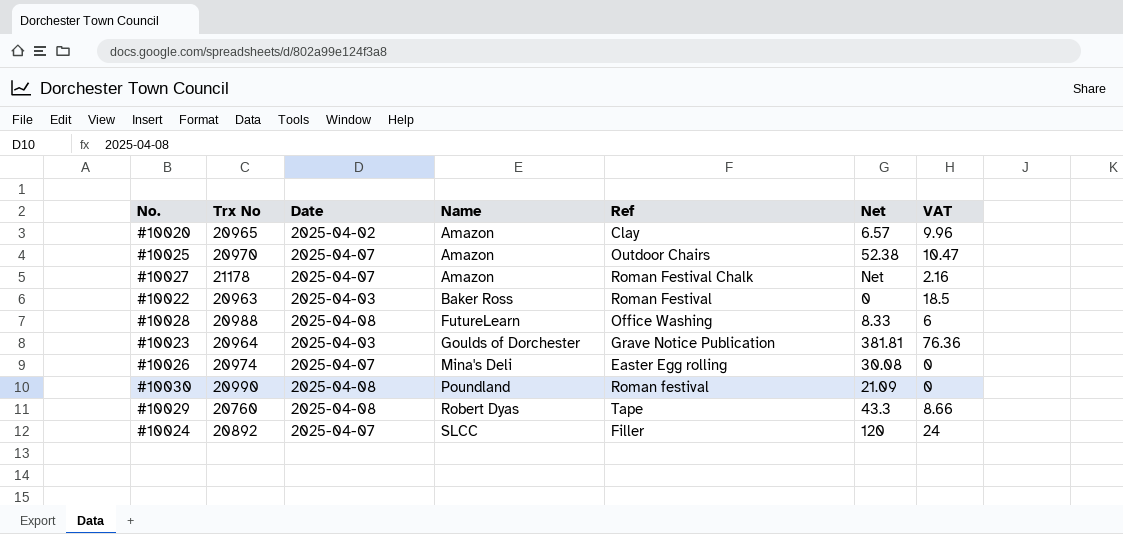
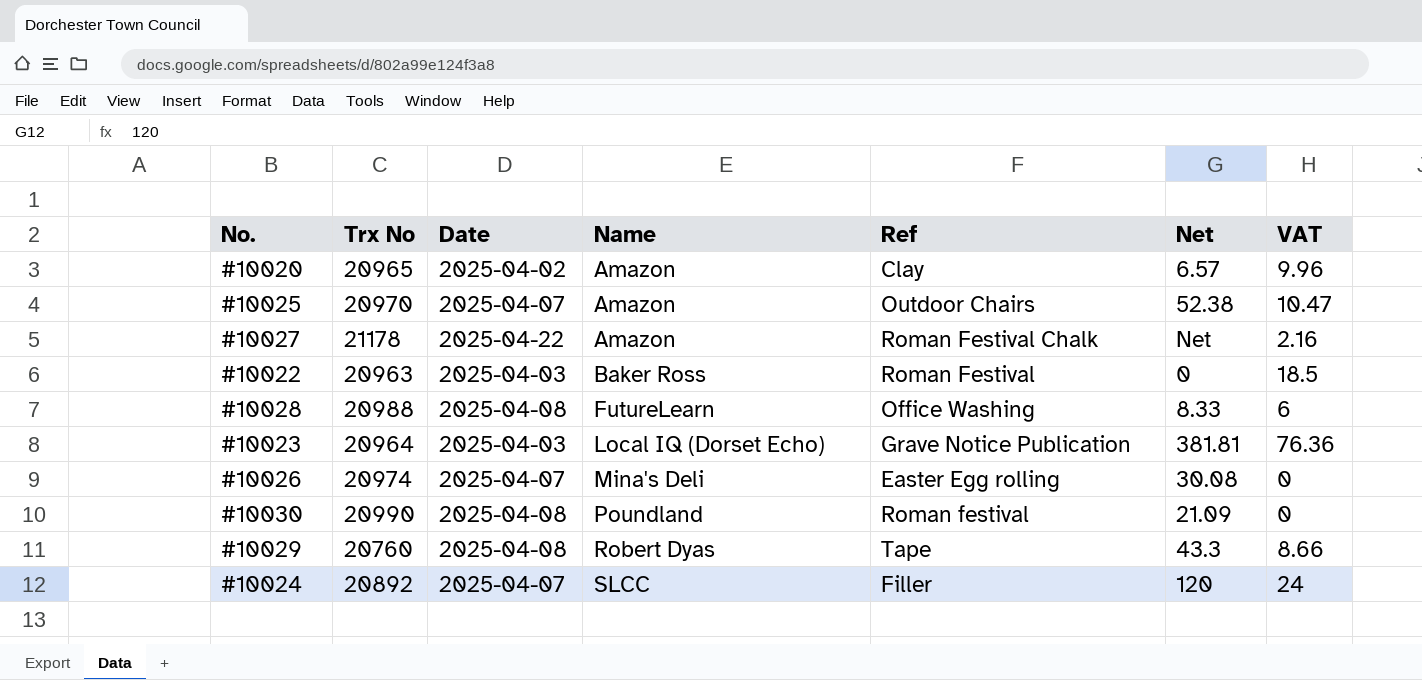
#10027 | Date: 2025-04-07 -> 2025-04-22
#10023 | Name: Goulds of Dorchester -> Local IQ (Dorset Echo)

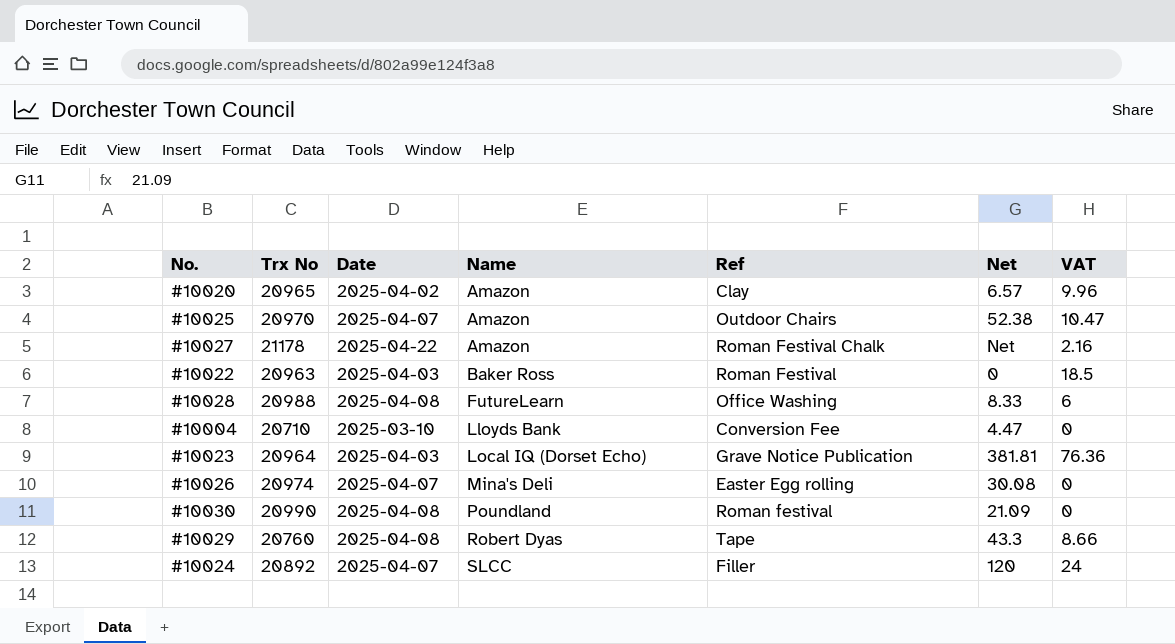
row #10004: none -> 20710 | 2025-03-10 | Lloyds Bank | Conversion Fee | 4.47 | 0

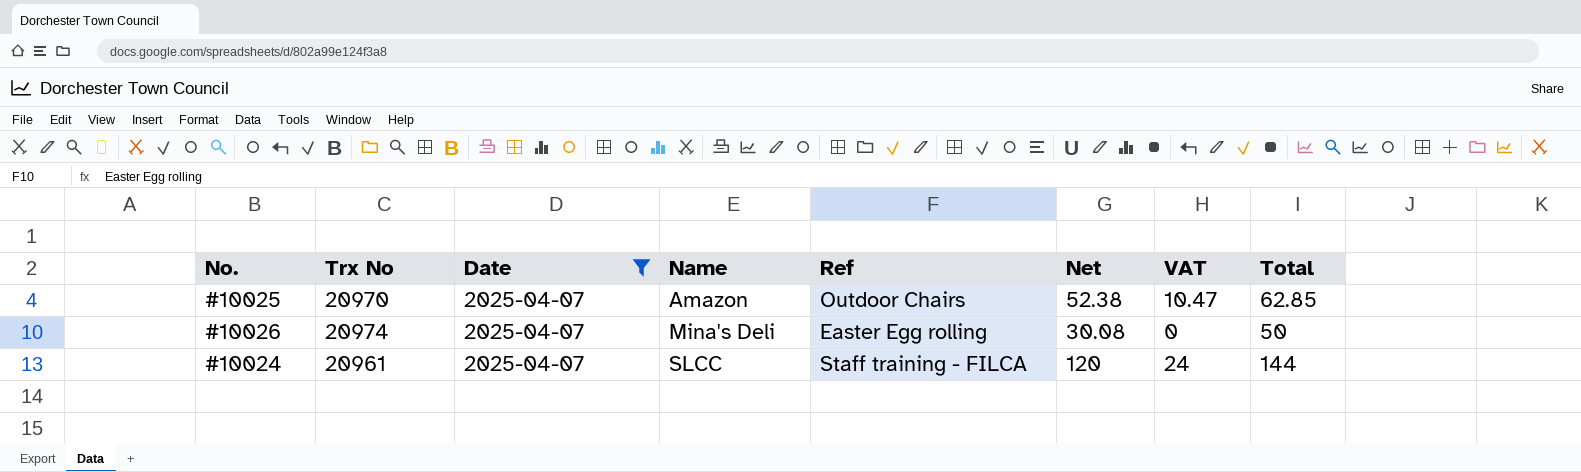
filter: none -> Date = 2025-04-07
column Total | position: none -> 8
#10024 | Trx No: 20892 -> 20961
#10024 | Ref: Filler -> Staff training - FILCA

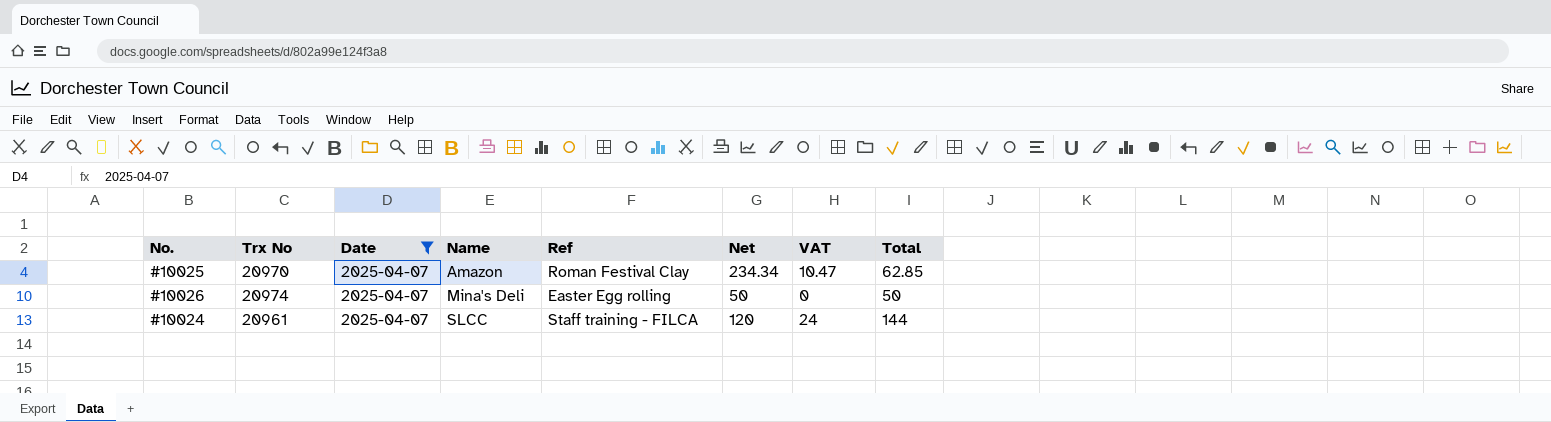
#10025 | Ref: Outdoor Chairs -> Roman Festival Clay
#10025 | Net: 52.38 -> 234.34
#10026 | Net: 30.08 -> 50

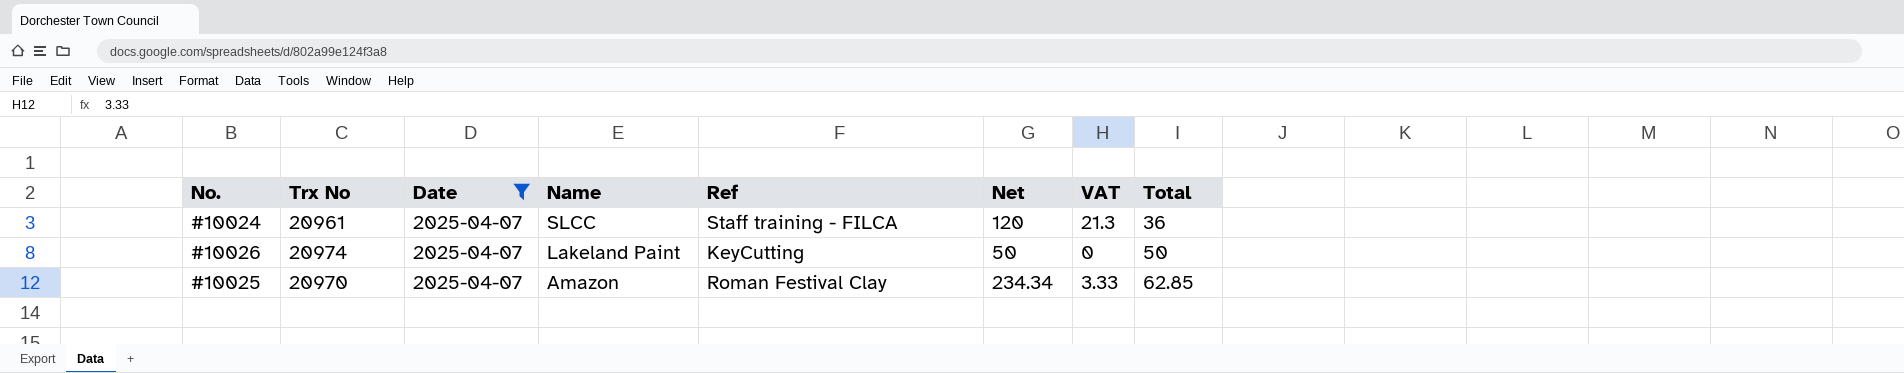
row order: Name ascending -> Name descending
#10024 | VAT: 24 -> 21.3
#10024 | Total: 144 -> 36
#10026 | Name: Mina's Deli -> Lakeland Paint
#10026 | Ref: Easter Egg rolling -> KeyCutting
#10025 | VAT: 10.47 -> 3.33

